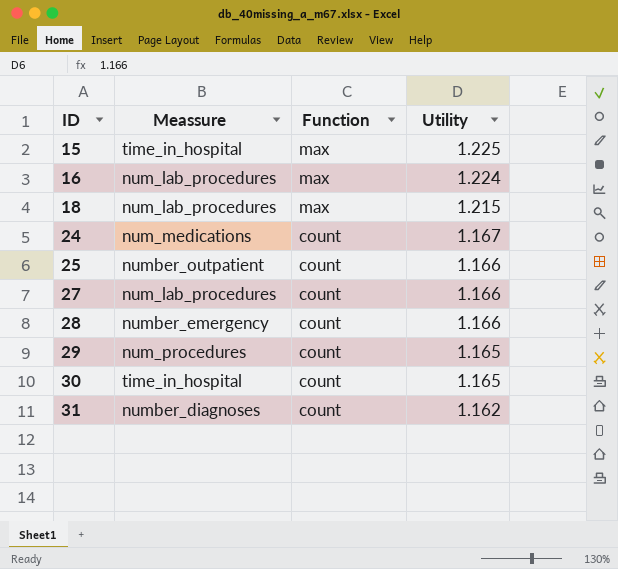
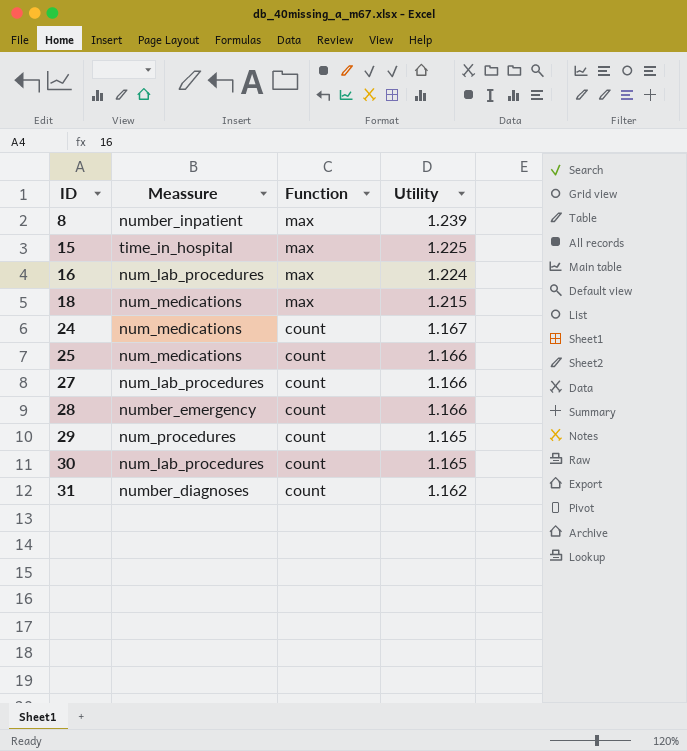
row 8: none -> number_inpatient | max | 1.239
18 | Meassure: num_lab_procedures -> num_medications
25 | Meassure: number_outpatient -> num_medications
30 | Meassure: time_in_hospital -> num_lab_procedures

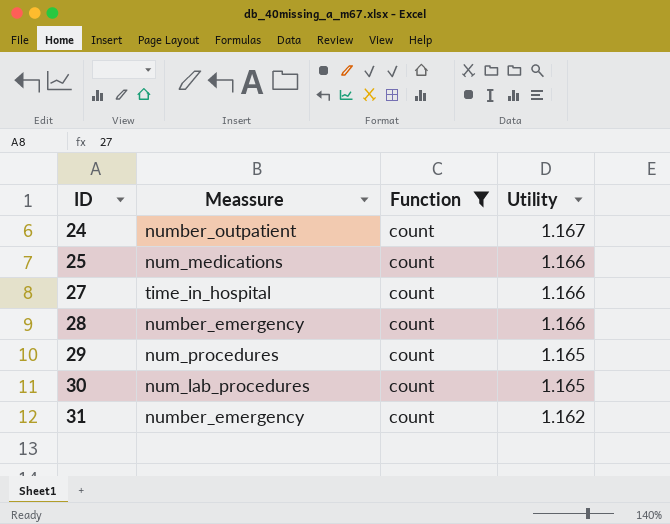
filter: none -> Function = count
24 | Meassure: num_medications -> number_outpatient
27 | Meassure: num_lab_procedures -> time_in_hospital
31 | Meassure: number_diagnoses -> number_emergency

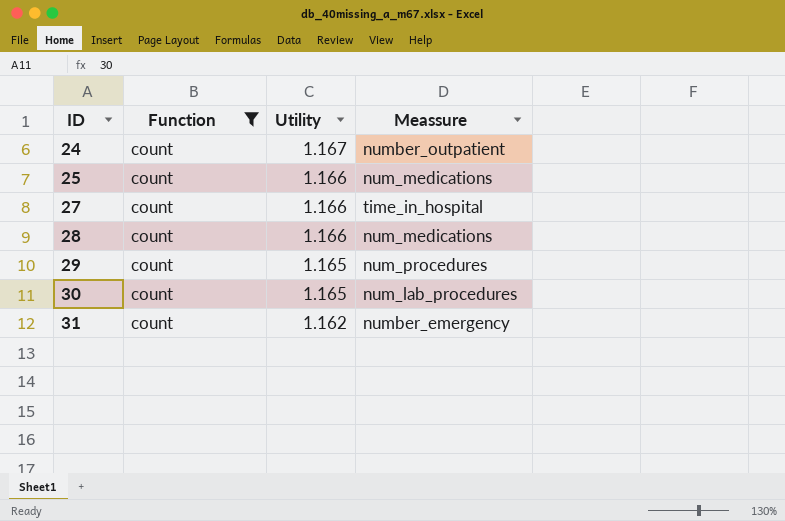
column Meassure | position: 2 -> 4
28 | Meassure: number_emergency -> num_medications

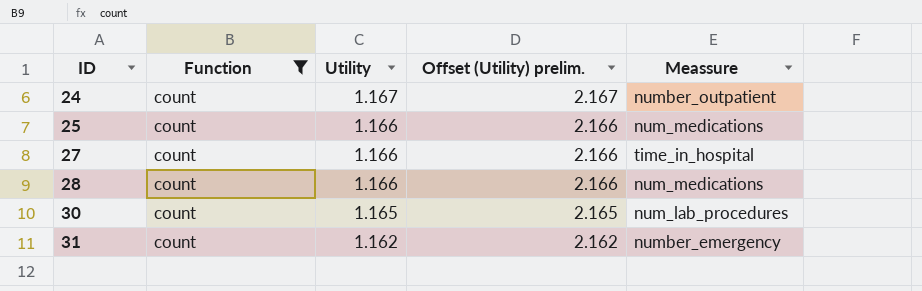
column Offset (Utility) prelim. | formula: none -> [Utility] + 1
row 29: count | 1.165 | num_procedures -> none

